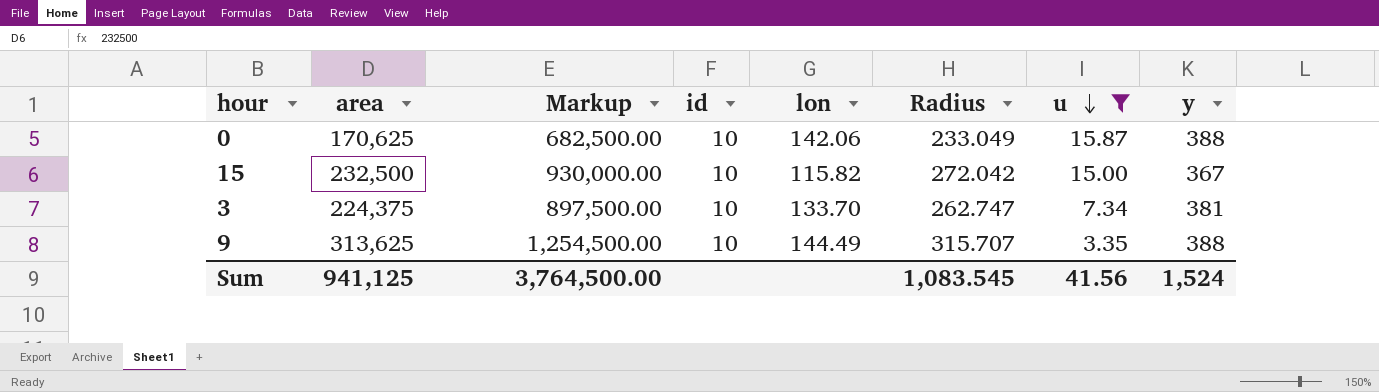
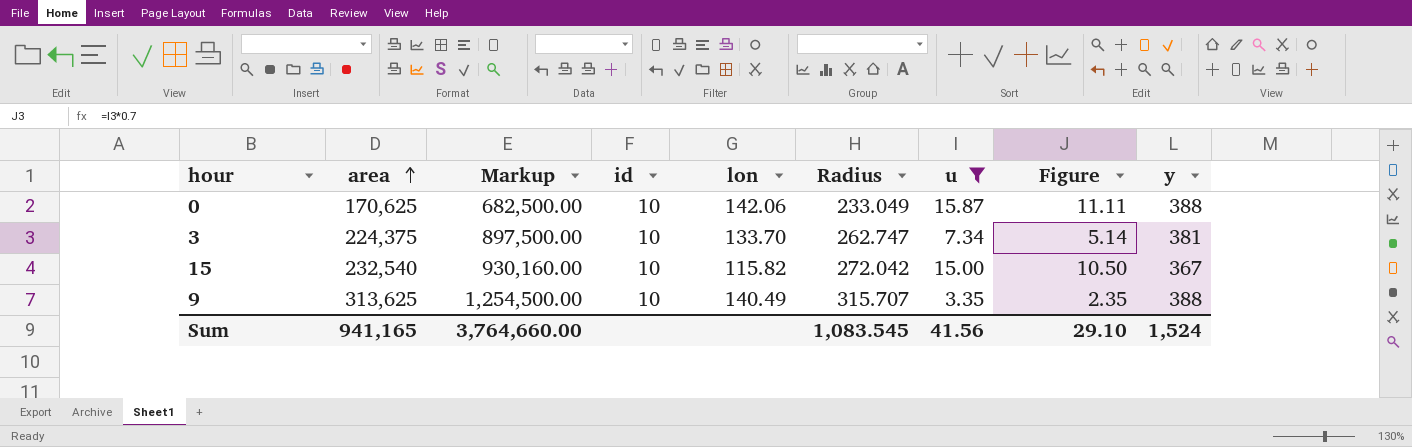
row order: u descending -> area ascending
column Figure | formula: none -> [u] * 0.7
15 | area: 232,500 -> 232,540
15 | Markup: 930,000.00 -> 930,160.00
9 | lon: 144.49 -> 140.49
Sum | area: 941,125 -> 941,165
Sum | Markup: 3,764,500.00 -> 3,764,660.00

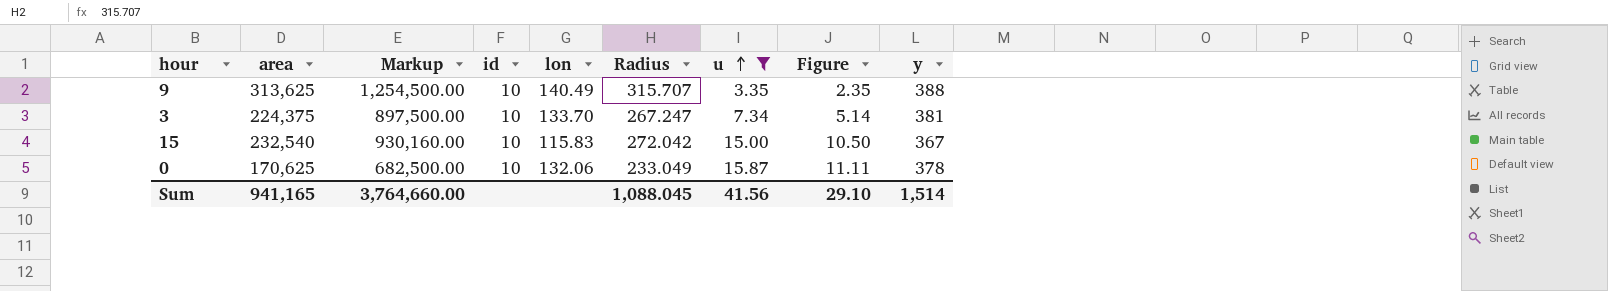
row order: area ascending -> u ascending
3 | Radius: 262.747 -> 267.247
15 | lon: 115.82 -> 115.83
0 | lon: 142.06 -> 132.06
0 | y: 388 -> 378
Sum | Radius: 1,083.545 -> 1,088.045
Sum | y: 1,524 -> 1,514

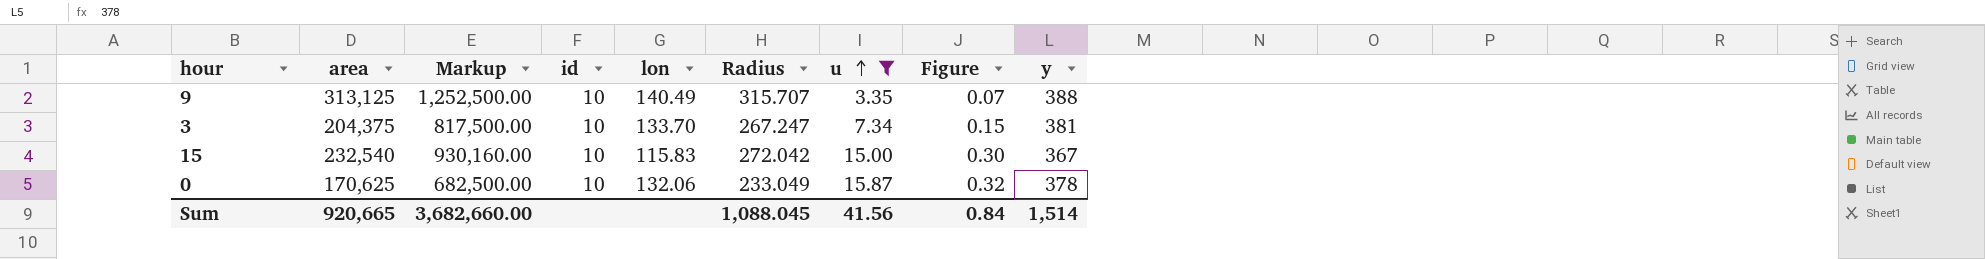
column Figure | formula: [u] * 0.7 -> [u] * 0.02
9 | area: 313,625 -> 313,125
9 | Markup: 1,254,500.00 -> 1,252,500.00
3 | area: 224,375 -> 204,375
3 | Markup: 897,500.00 -> 817,500.00
Sum | area: 941,165 -> 920,665
Sum | Markup: 3,764,660.00 -> 3,682,660.00
Sum | Figure: 29.10 -> 0.84

